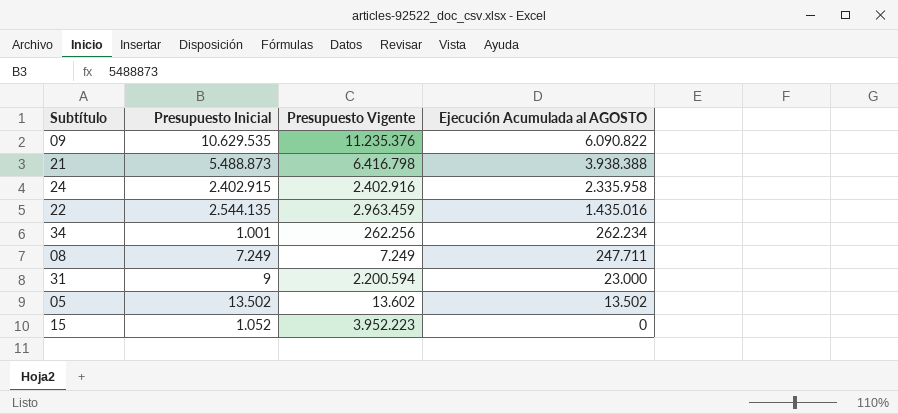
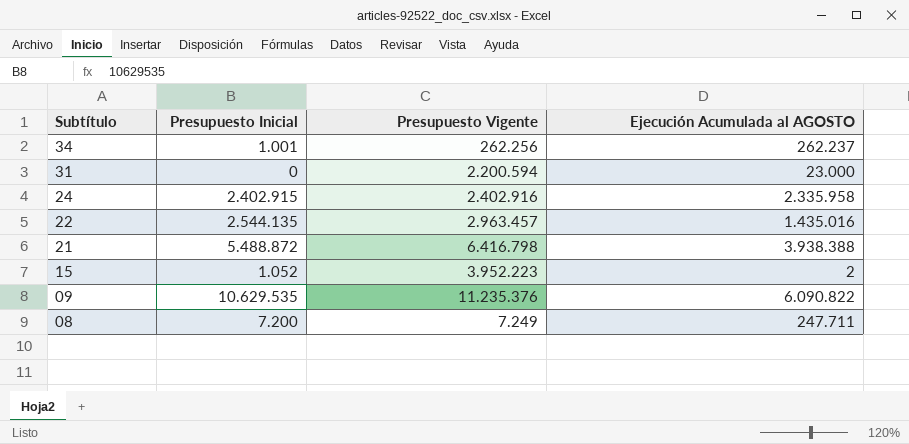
row order: Ejecución Acumulada al AGOSTO descending -> Subtítulo descending
row 05: 13.502 | 13.602 | 13.502 -> none
34 | Ejecución Acumulada al AGOSTO: 262.234 -> 262.237
31 | Presupuesto Inicial: 9 -> 0
22 | Presupuesto Vigente: 2.963.459 -> 2.963.457
21 | Presupuesto Inicial: 5.488.873 -> 5.488.872
15 | Ejecución Acumulada al AGOSTO: 0 -> 2
08 | Presupuesto Inicial: 7.249 -> 7.200

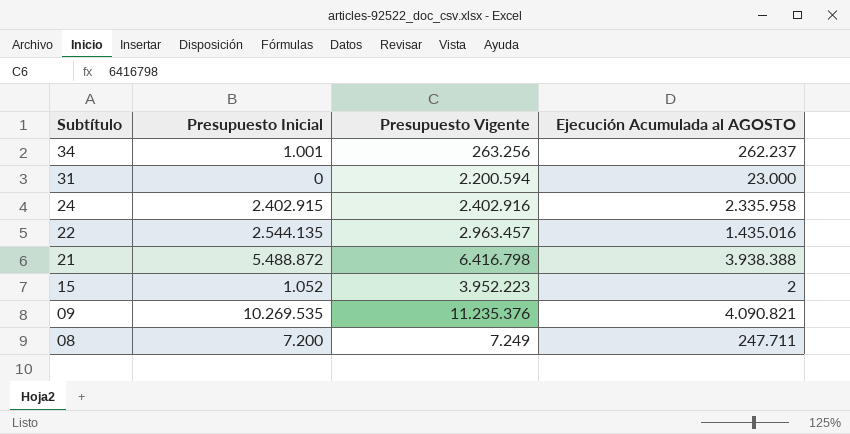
34 | Presupuesto Vigente: 262.256 -> 263.256
09 | Presupuesto Inicial: 10.629.535 -> 10.269.535
09 | Ejecución Acumulada al AGOSTO: 6.090.822 -> 4.090.821

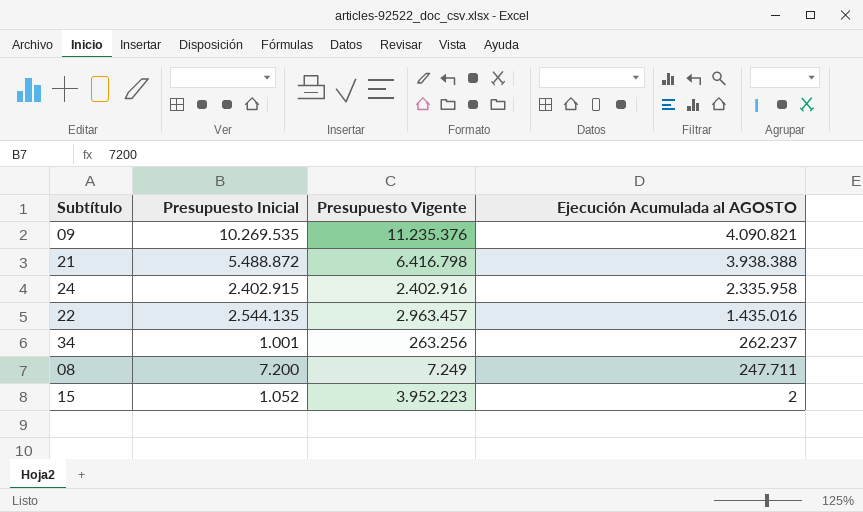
row order: Subtítulo descending -> Ejecución Acumulada al AGOSTO descending
row 31: 0 | 2.200.594 | 23.000 -> none

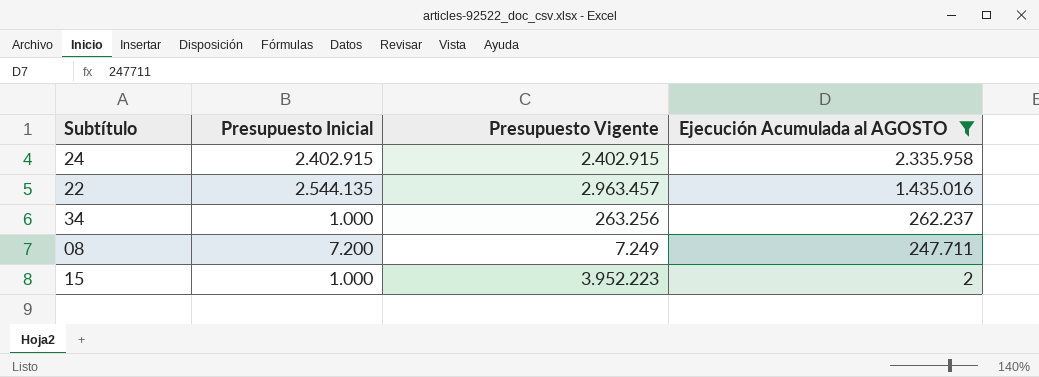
filter: none -> Ejecución Acumulada al AGOSTO <= 2.335.958
24 | Presupuesto Vigente: 2.402.916 -> 2.402.915
34 | Presupuesto Inicial: 1.001 -> 1.000
15 | Presupuesto Inicial: 1.052 -> 1.000

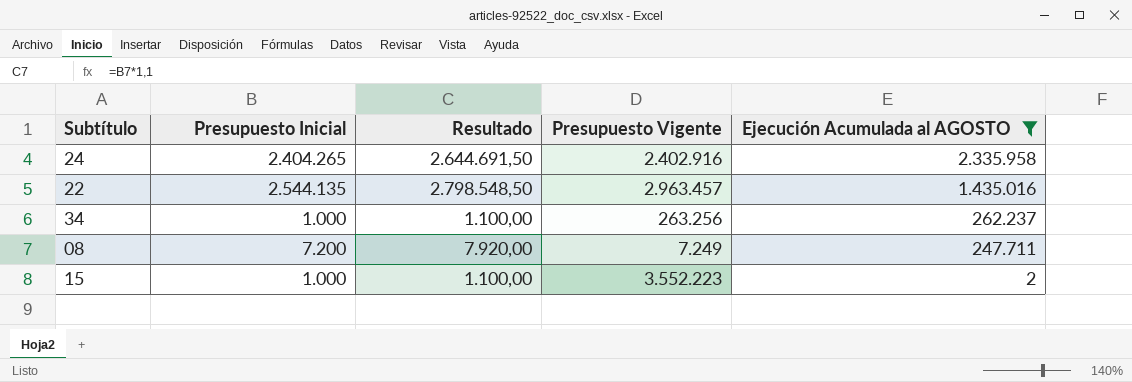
column Resultado | formula: none -> [Presupuesto Inicial] * 1,1
24 | Presupuesto Inicial: 2.402.915 -> 2.404.265
24 | Presupuesto Vigente: 2.402.915 -> 2.402.916
15 | Presupuesto Vigente: 3.952.223 -> 3.552.223

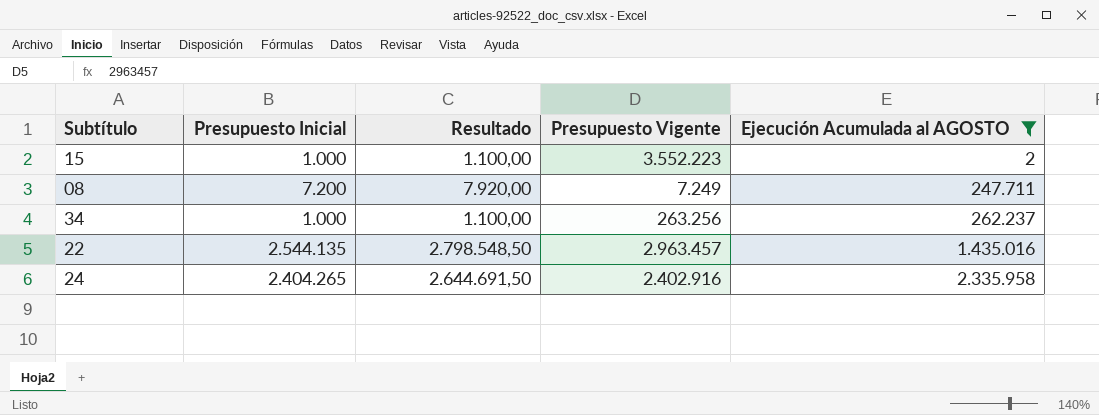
row order: Ejecución Acumulada al AGOSTO descending -> Ejecución Acumulada al AGOSTO ascending

